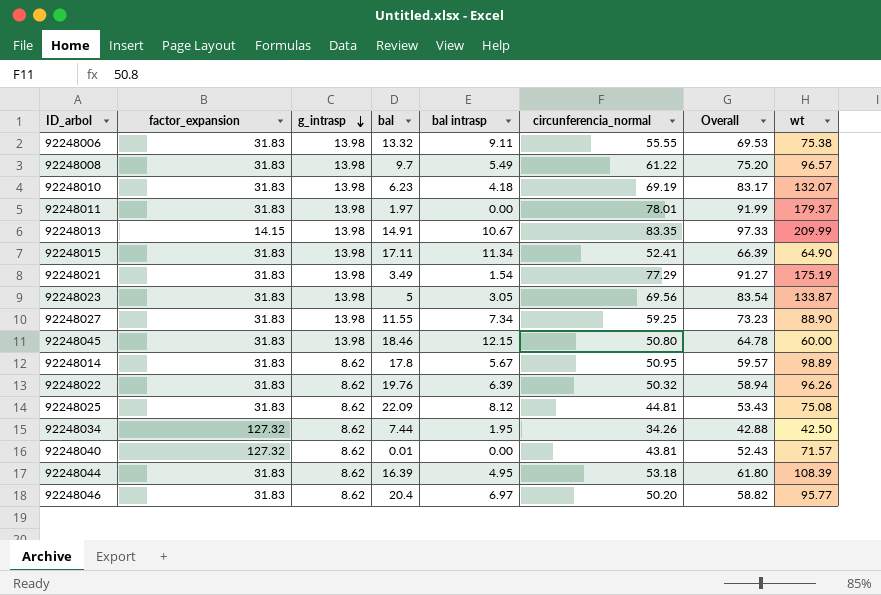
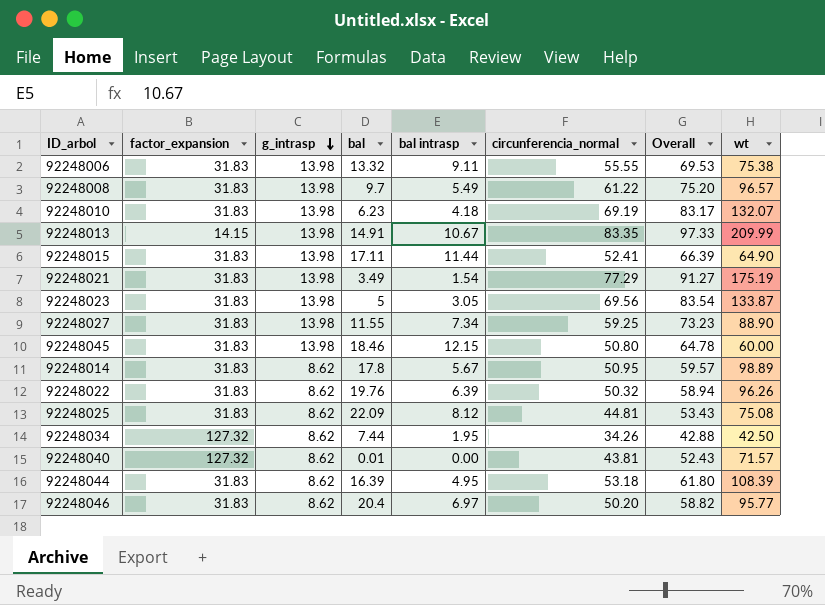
row 92248011: 31.83 | 13.98 | 1.97 | 0.00 | 78.01 | 91.99 | 179.37 -> none
92248015 | bal intrasp: 11.34 -> 11.44

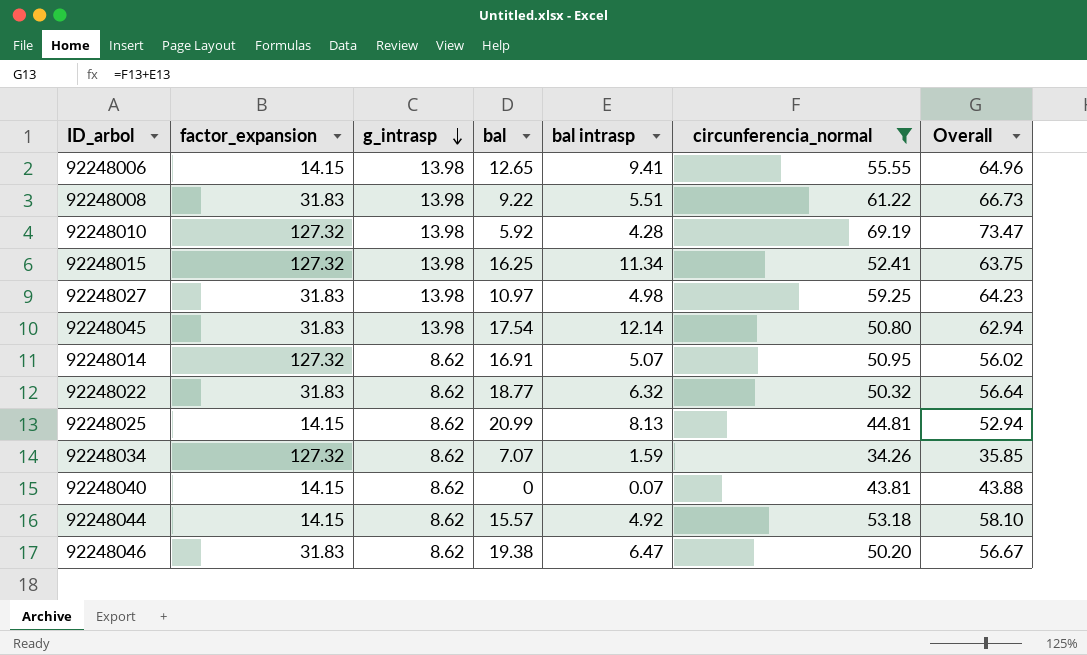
filter: none -> circunferencia_normal <= 69.19
column wt | position: 8 -> none
column Overall | formula: [g_intrasp] + [circunferencia_normal] -> [bal intrasp] + [circunferencia_normal]
92248006 | factor_expansion: 31.83 -> 14.15
92248006 | bal: 13.32 -> 12.65
92248006 | bal intrasp: 9.11 -> 9.41
92248008 | bal: 9.7 -> 9.22
92248008 | bal intrasp: 5.49 -> 5.51
92248010 | factor_expansion: 31.83 -> 127.32
92248010 | bal: 6.23 -> 5.92
92248010 | bal intrasp: 4.18 -> 4.28
92248015 | factor_expansion: 31.83 -> 127.32
92248015 | bal: 17.11 -> 16.25
92248015 | bal intrasp: 11.44 -> 11.34
92248027 | bal: 11.55 -> 10.97
92248027 | bal intrasp: 7.34 -> 4.98
92248045 | bal: 18.46 -> 17.54
92248045 | bal intrasp: 12.15 -> 12.14
92248014 | factor_expansion: 31.83 -> 127.32
92248014 | bal: 17.8 -> 16.91
92248014 | bal intrasp: 5.67 -> 5.07
92248022 | bal: 19.76 -> 18.77
92248022 | bal intrasp: 6.39 -> 6.32
92248025 | factor_expansion: 31.83 -> 14.15
92248025 | bal: 22.09 -> 20.99
92248025 | bal intrasp: 8.12 -> 8.13
92248034 | bal: 7.44 -> 7.07
92248034 | bal intrasp: 1.95 -> 1.59
92248040 | factor_expansion: 127.32 -> 14.15
92248040 | bal: 0.01 -> 0
92248040 | bal intrasp: 0.00 -> 0.07
92248044 | factor_expansion: 31.83 -> 14.15
92248044 | bal: 16.39 -> 15.57
92248044 | bal intrasp: 4.95 -> 4.92
92248046 | bal: 20.4 -> 19.38
92248046 | bal intrasp: 6.97 -> 6.47

